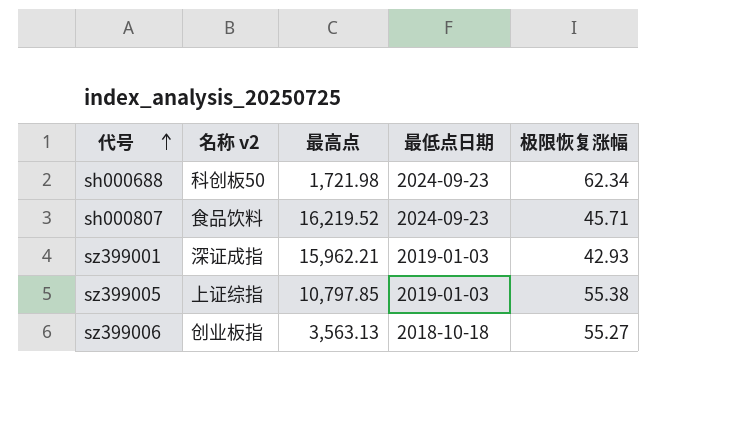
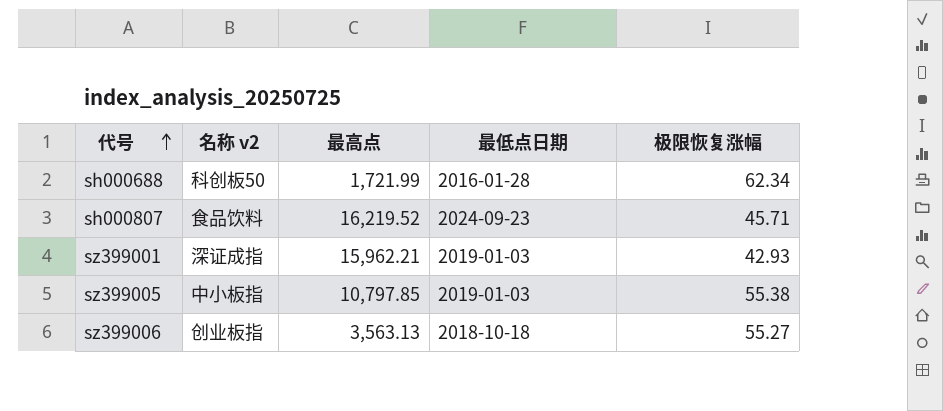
sh000688 | 最高点: 1,721.98 -> 1,721.99
sh000688 | 最低点日期: 2024-09-23 -> 2016-01-28
sz399005 | 名称 v2: 上证综指 -> 中小板指

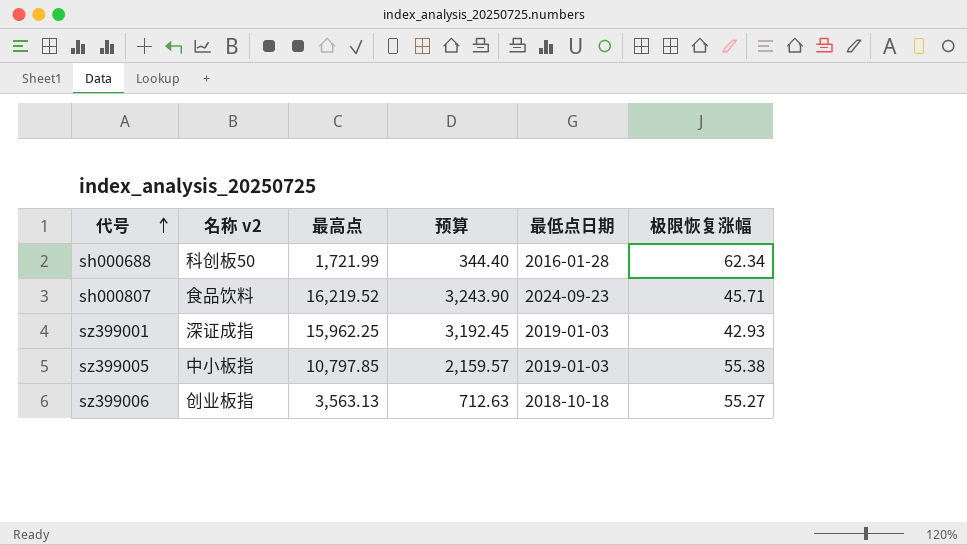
column 预算 | formula: none -> [最高点] * 0.2
sz399001 | 最高点: 15,962.21 -> 15,962.25

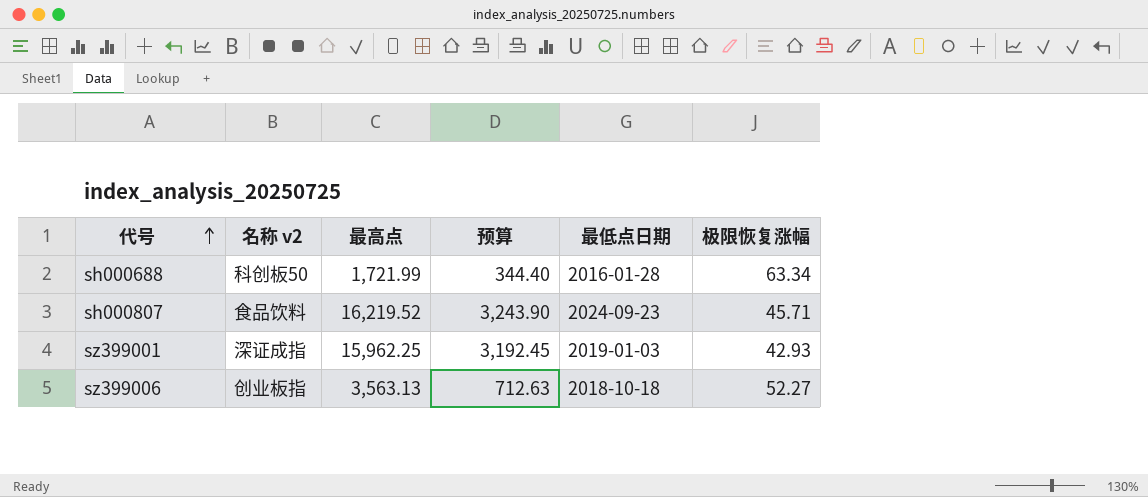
row sz399005: 中小板指 | 10,797.85 | 2,159.57 | 2019-01-03 | 55.38 -> none
sh000688 | 极限恢复涨幅: 62.34 -> 63.34
sz399006 | 极限恢复涨幅: 55.27 -> 52.27

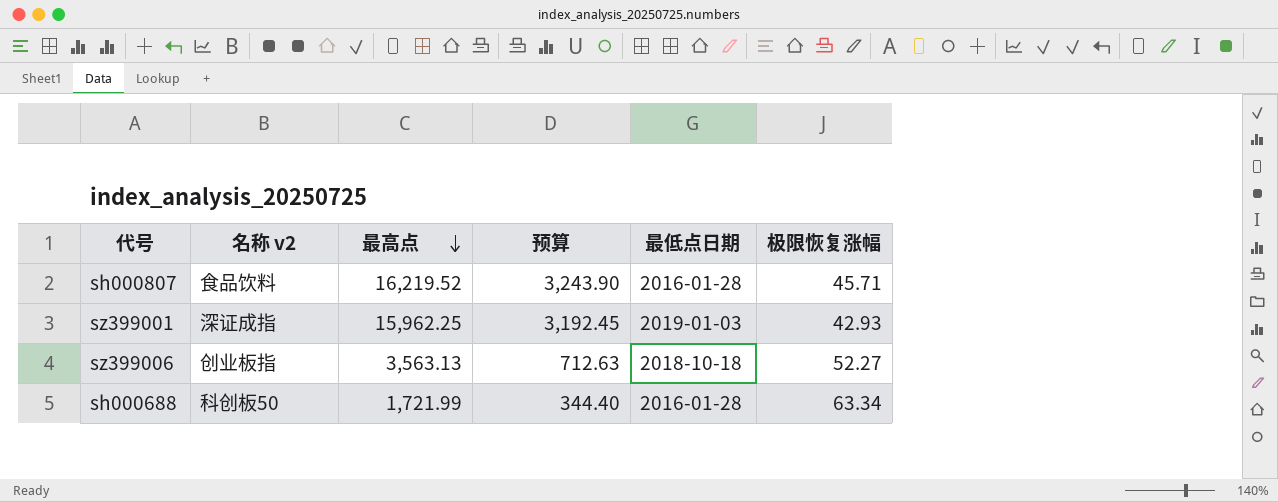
row order: 代号 ascending -> 最高点 descending
sh000807 | 最低点日期: 2024-09-23 -> 2016-01-28

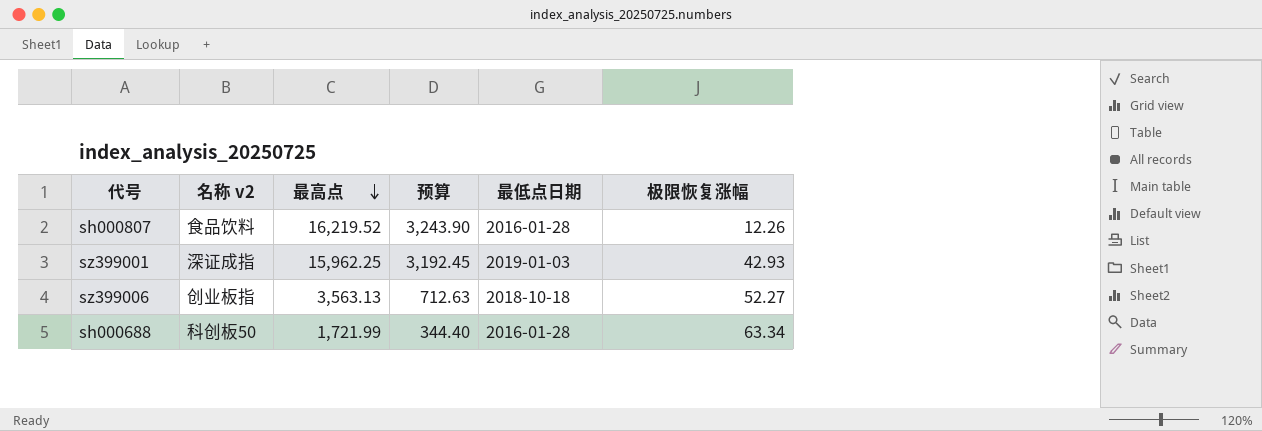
sh000807 | 极限恢复涨幅: 45.71 -> 12.26

